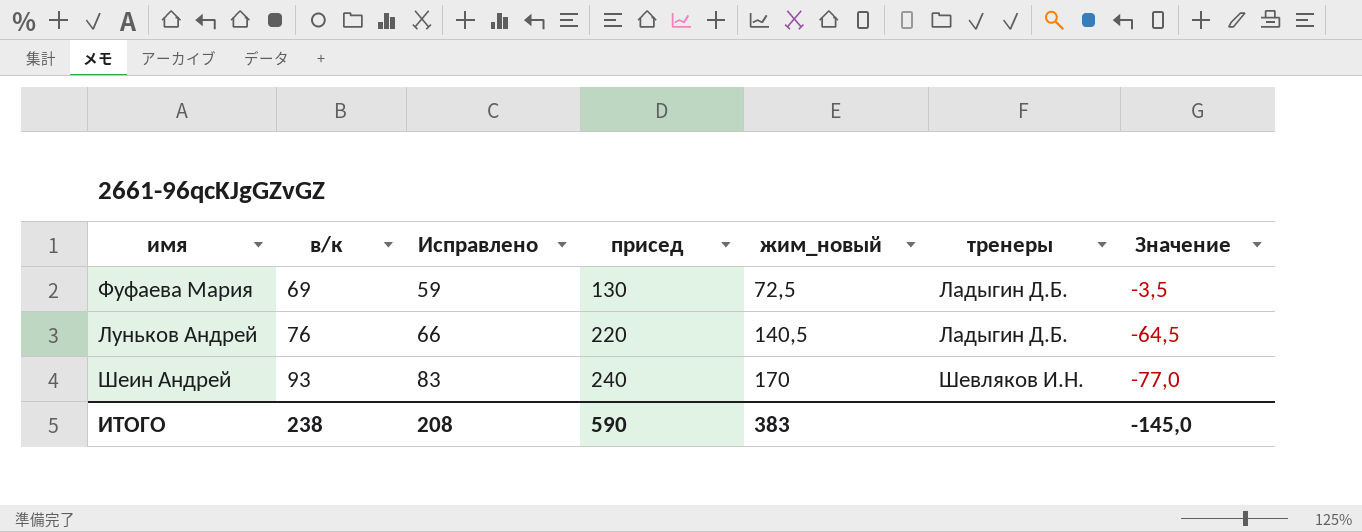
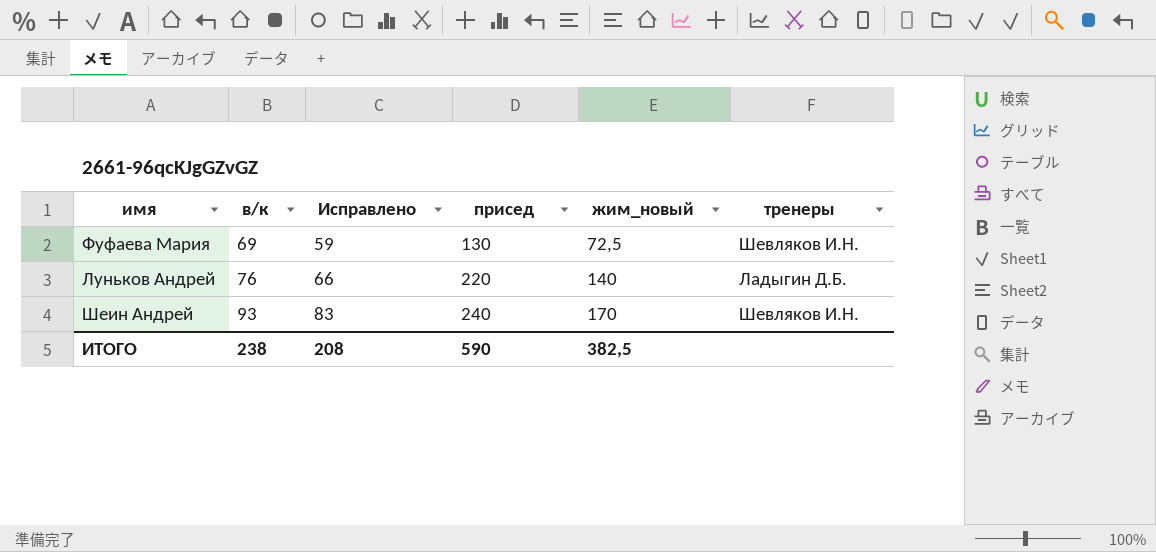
column Значение | formula: [в/к] - [жим_новый] -> none
Фуфаева Мария | тренеры: Ладыгин Д.Б. -> Шевляков И.Н.
Луньков Андрей | жим_новый: 140,5 -> 140
ИТОГО | жим_новый: 383 -> 382,5

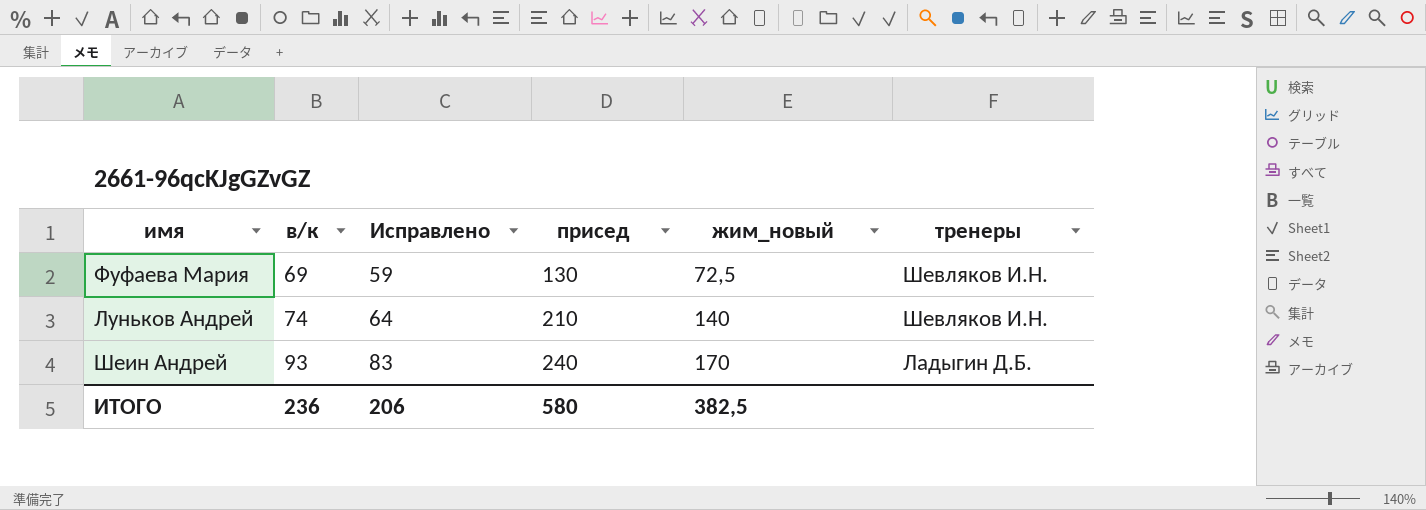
Луньков Андрей | в/к: 76 -> 74
Луньков Андрей | Исправлено: 66 -> 64
Луньков Андрей | присед: 220 -> 210
Луньков Андрей | тренеры: Ладыгин Д.Б. -> Шевляков И.Н.
Шеин Андрей | тренеры: Шевляков И.Н. -> Ладыгин Д.Б.
ИТОГО | в/к: 238 -> 236
ИТОГО | Исправлено: 208 -> 206
ИТОГО | присед: 590 -> 580

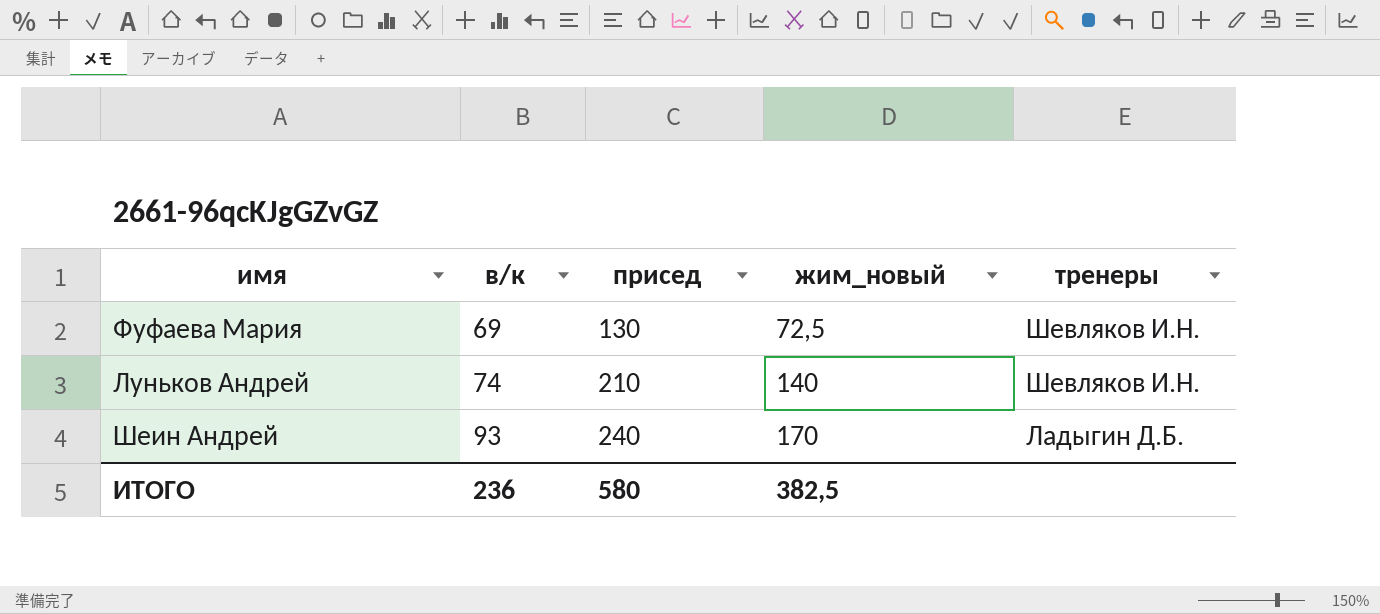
column Исправлено | formula: [в/к] - 10 -> none

